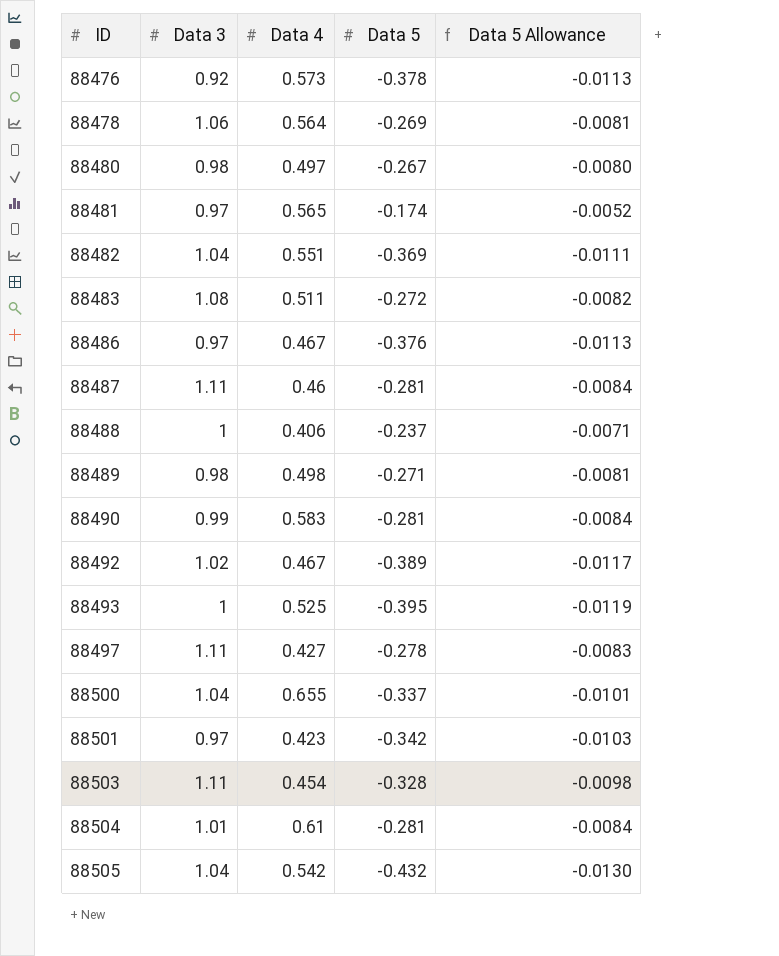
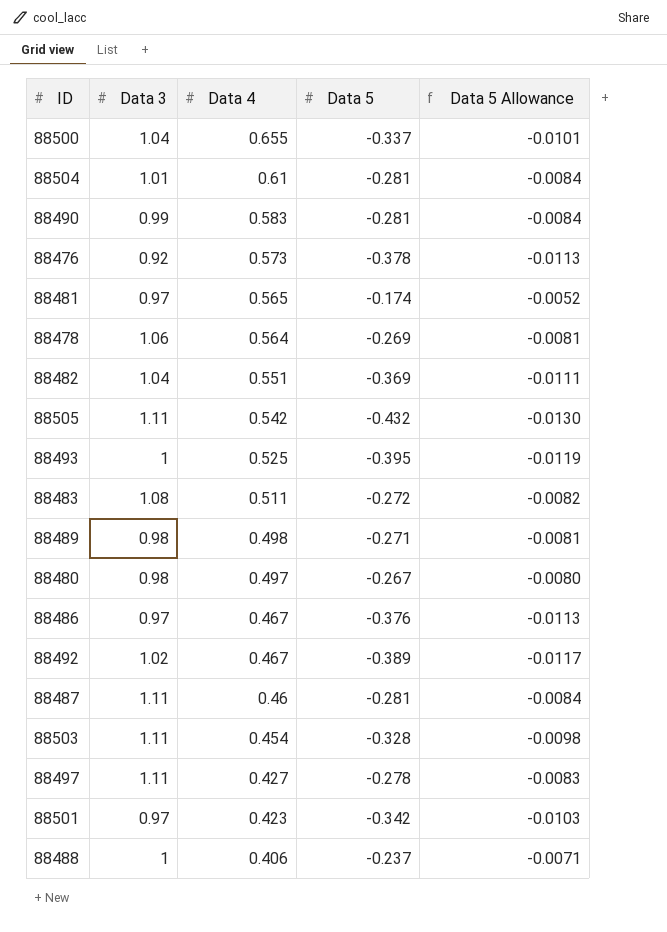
row order: ID ascending -> Data 4 descending
88505 | Data 3: 1.04 -> 1.11

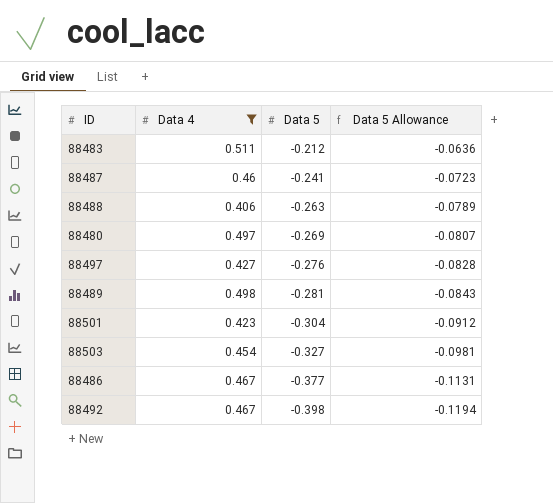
filter: none -> Data 4 <= 0.511
row order: Data 4 descending -> Data 5 descending
column Data 3 | position: 2 -> none
column Data 5 Allowance | formula: [Data 5] * 0.03 -> [Data 5] * 0.3
88483 | Data 5: -0.272 -> -0.212
88487 | Data 5: -0.281 -> -0.241
88488 | Data 5: -0.237 -> -0.263
88480 | Data 5: -0.267 -> -0.269
88497 | Data 5: -0.278 -> -0.276
88489 | Data 5: -0.271 -> -0.281
88501 | Data 5: -0.342 -> -0.304
88503 | Data 5: -0.328 -> -0.327
88486 | Data 5: -0.376 -> -0.377
88492 | Data 5: -0.389 -> -0.398

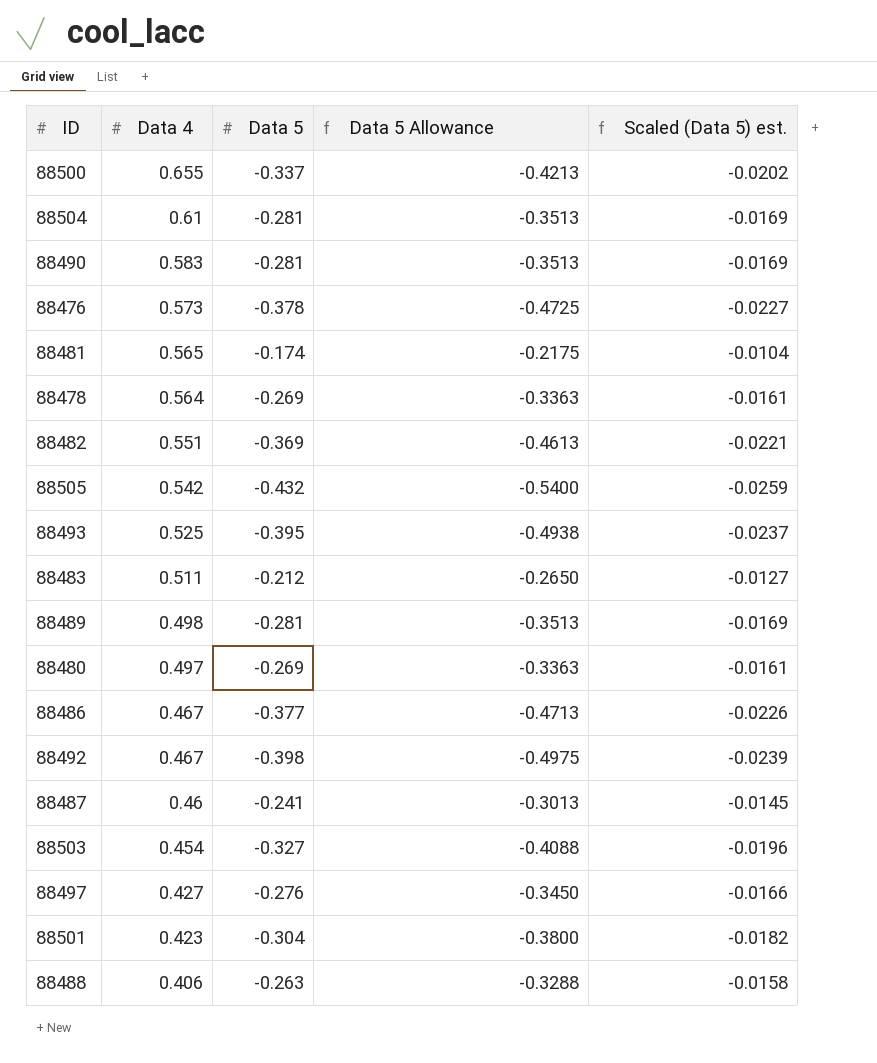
filter: Data 4 <= 0.511 -> none
row order: Data 5 descending -> Data 4 descending
column Data 5 Allowance | formula: [Data 5] * 0.3 -> [Data 5] * 1.25
column Scaled (Data 5) est. | formula: none -> [Data 5] * 0.06

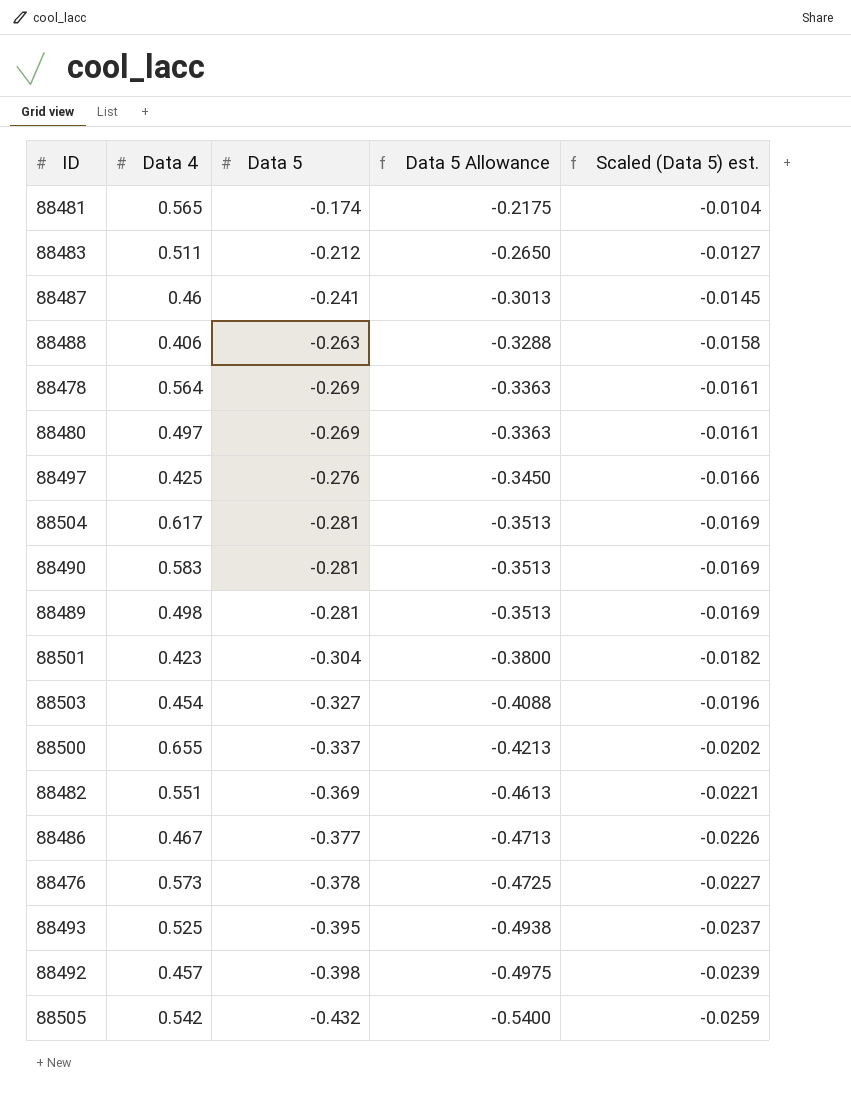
row order: Data 4 descending -> Data 5 descending
88497 | Data 4: 0.427 -> 0.425
88504 | Data 4: 0.61 -> 0.617
88492 | Data 4: 0.467 -> 0.457

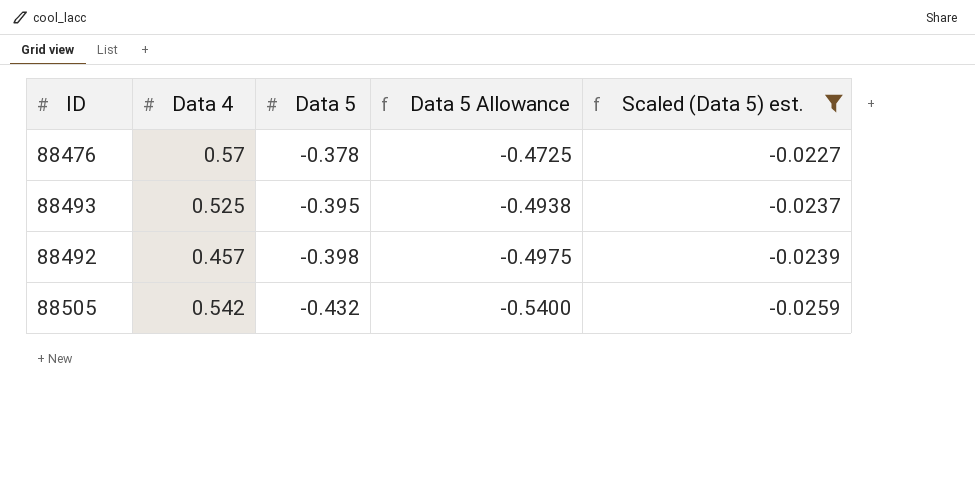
filter: none -> Scaled (Data 5) est. <= -0.0227
88476 | Data 4: 0.573 -> 0.57

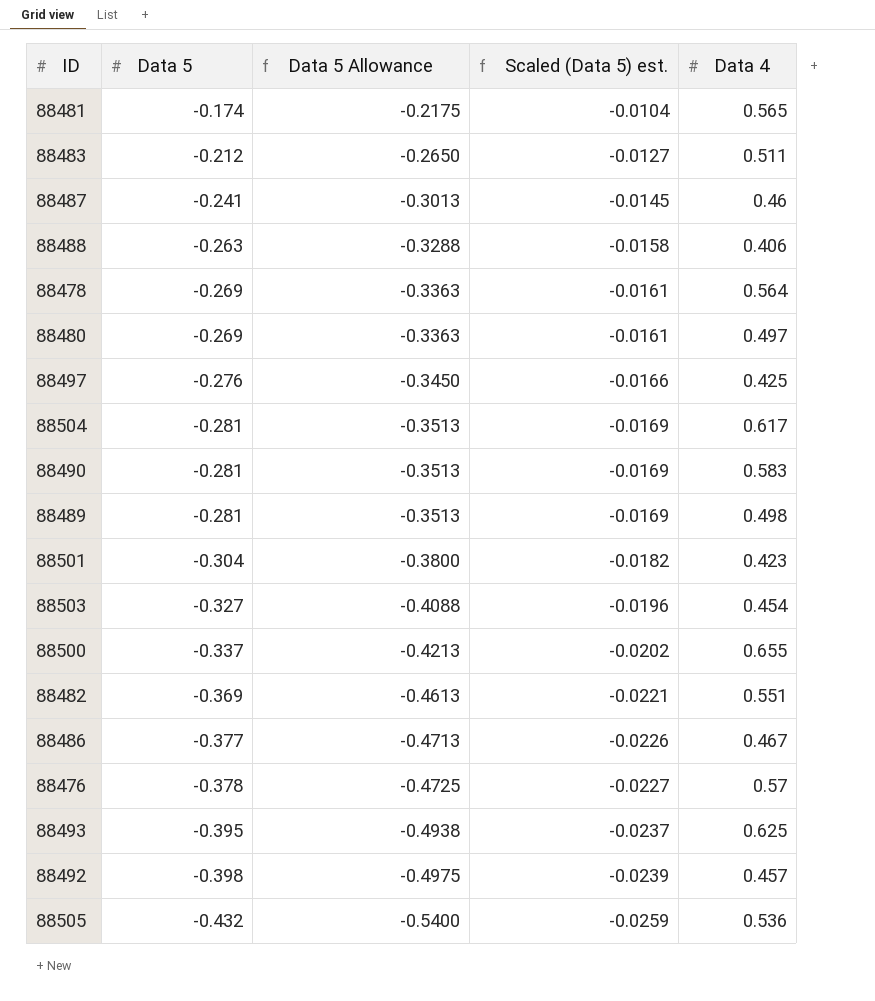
filter: Scaled (Data 5) est. <= -0.0227 -> none
column Data 4 | position: 2 -> 5
88493 | Data 4: 0.525 -> 0.625
88505 | Data 4: 0.542 -> 0.536

